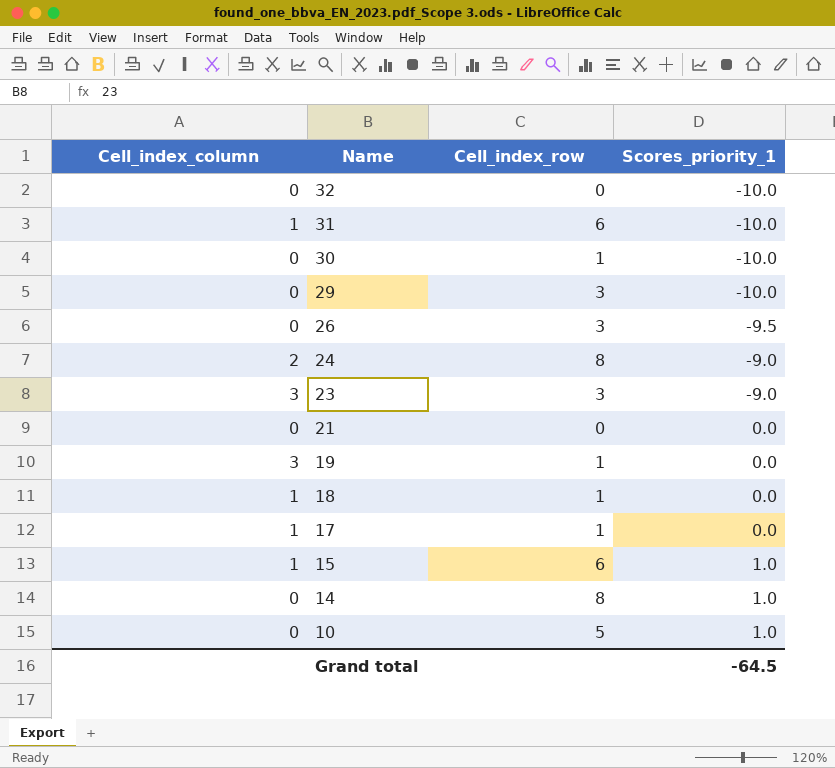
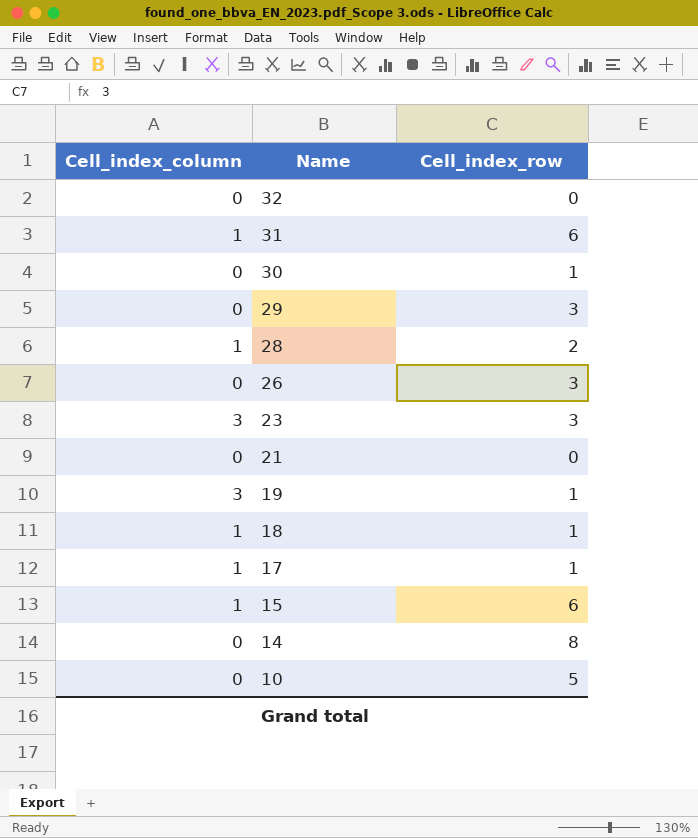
column Scores_priority_1 | position: 4 -> none
row 24: 2 | 8 | -9.0 -> none
row 28: none -> 1 | 2

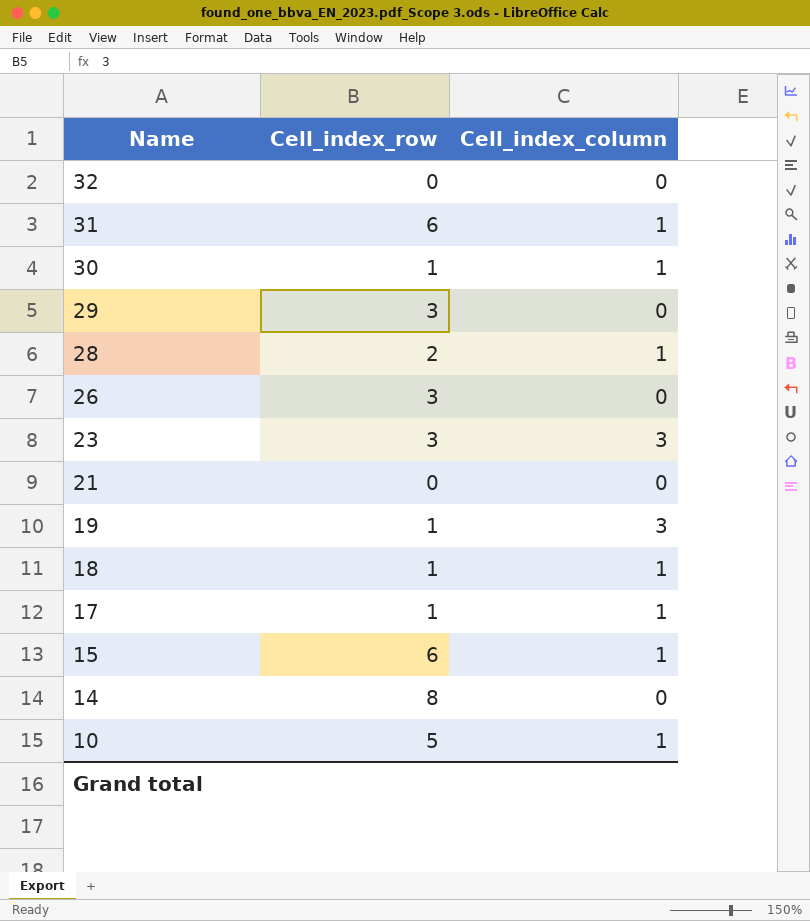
column Cell_index_column | position: 1 -> 3
30 | Cell_index_column: 0 -> 1
10 | Cell_index_column: 0 -> 1

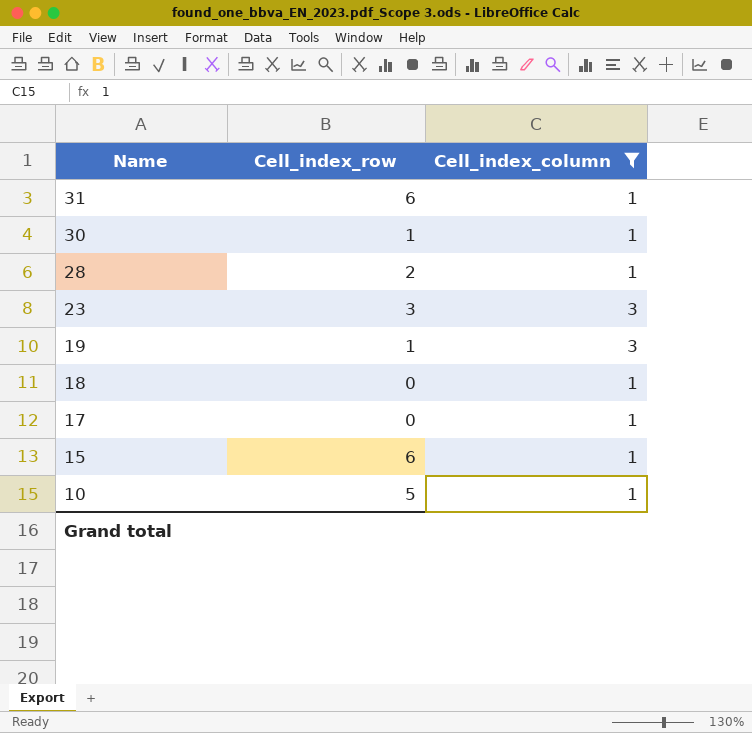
filter: none -> Cell_index_column != 0
18 | Cell_index_row: 1 -> 0
17 | Cell_index_row: 1 -> 0

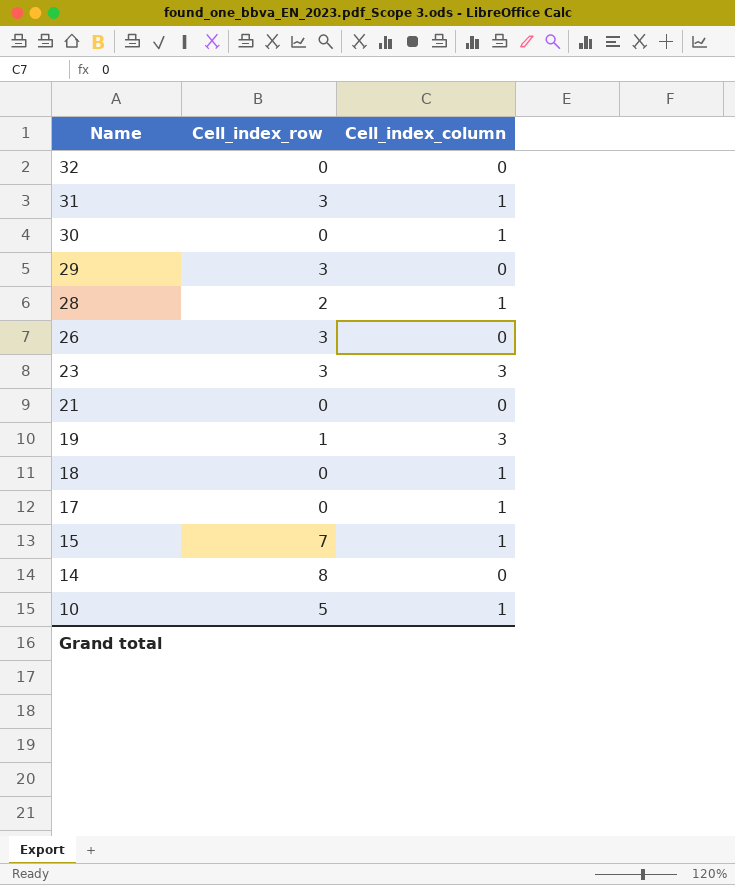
filter: Cell_index_column != 0 -> none
31 | Cell_index_row: 6 -> 3
30 | Cell_index_row: 1 -> 0
15 | Cell_index_row: 6 -> 7

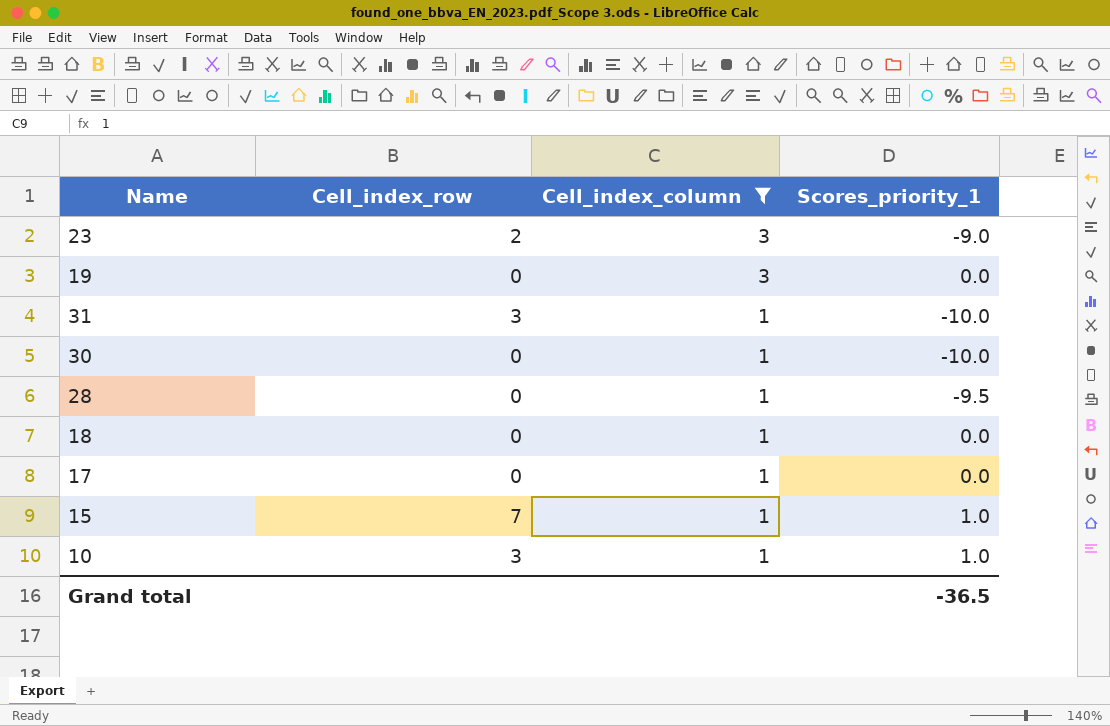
filter: none -> Cell_index_column != 0
row order: Name descending -> Cell_index_column descending
column Scores_priority_1 | position: none -> 4
23 | Cell_index_row: 3 -> 2
19 | Cell_index_row: 1 -> 0
28 | Cell_index_row: 2 -> 0
10 | Cell_index_row: 5 -> 3

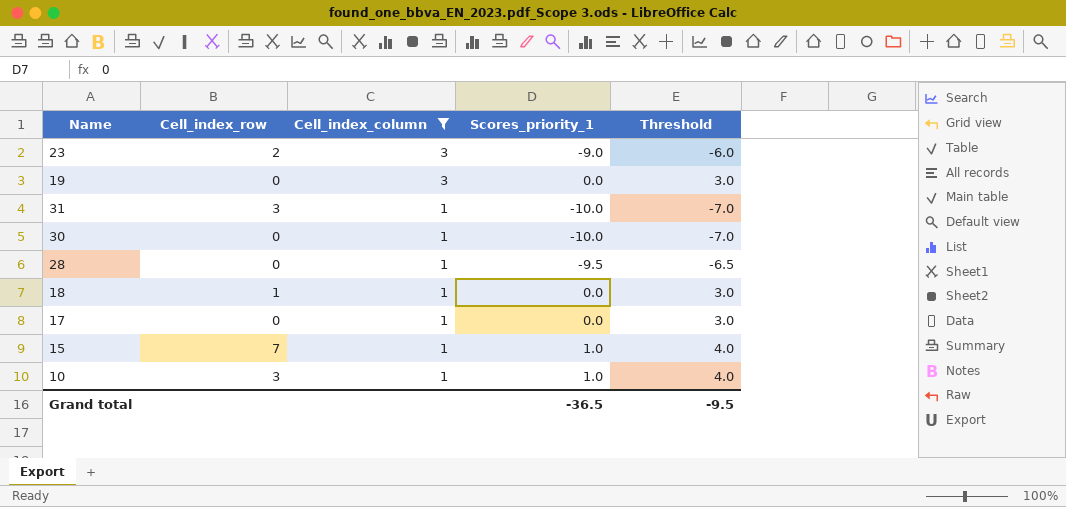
column Threshold | formula: none -> [Scores_priority_1] + 3
18 | Cell_index_row: 0 -> 1

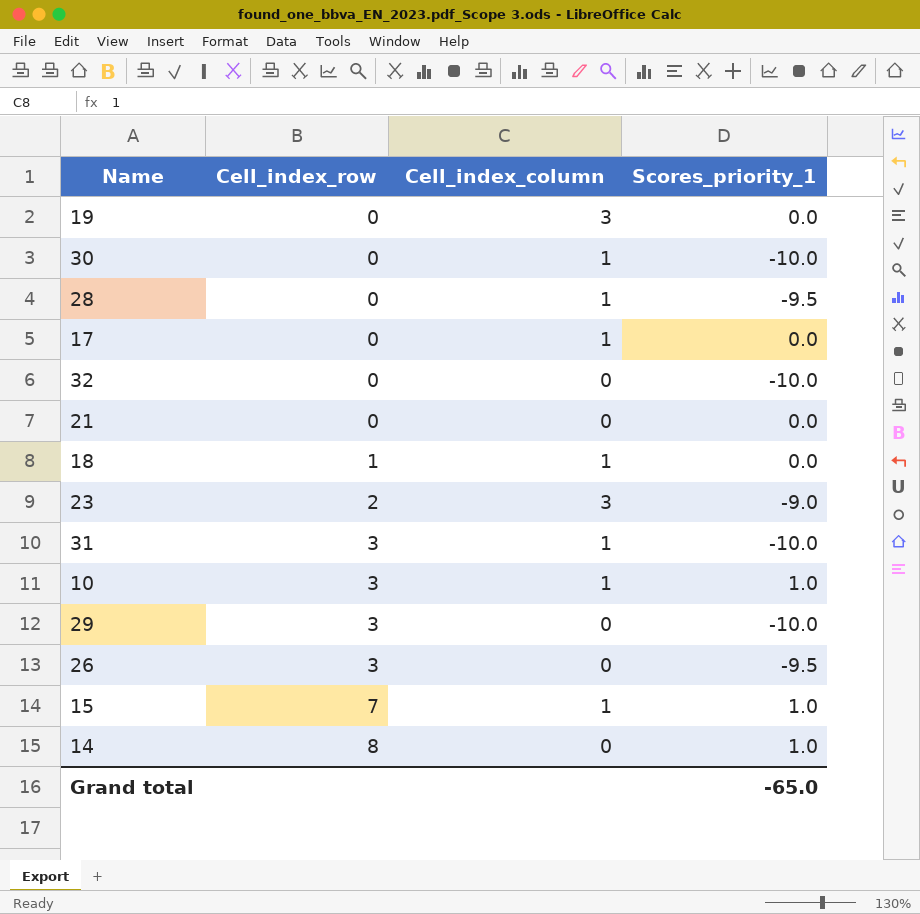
filter: Cell_index_column != 0 -> none
row order: Cell_index_column descending -> Cell_index_row ascending
column Threshold | formula: [Scores_priority_1] + 3 -> none
Grand total | Scores_priority_1: -36.5 -> -65.0

